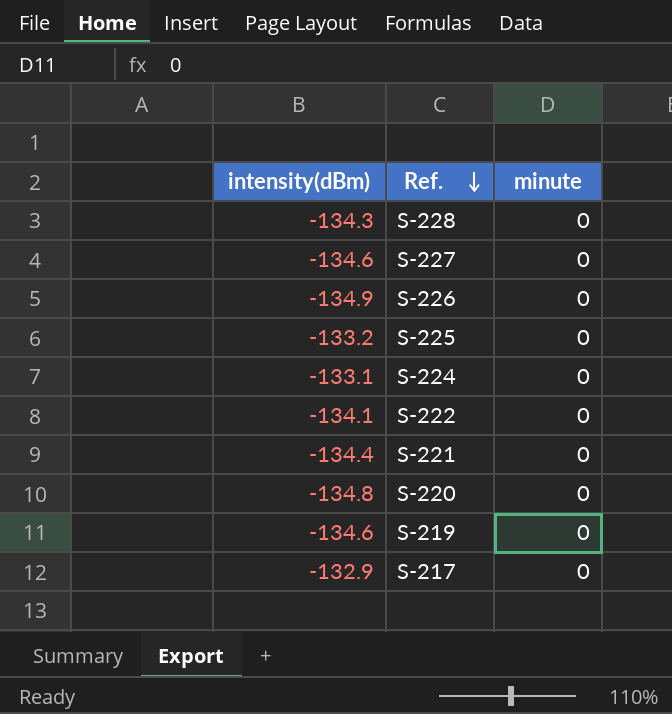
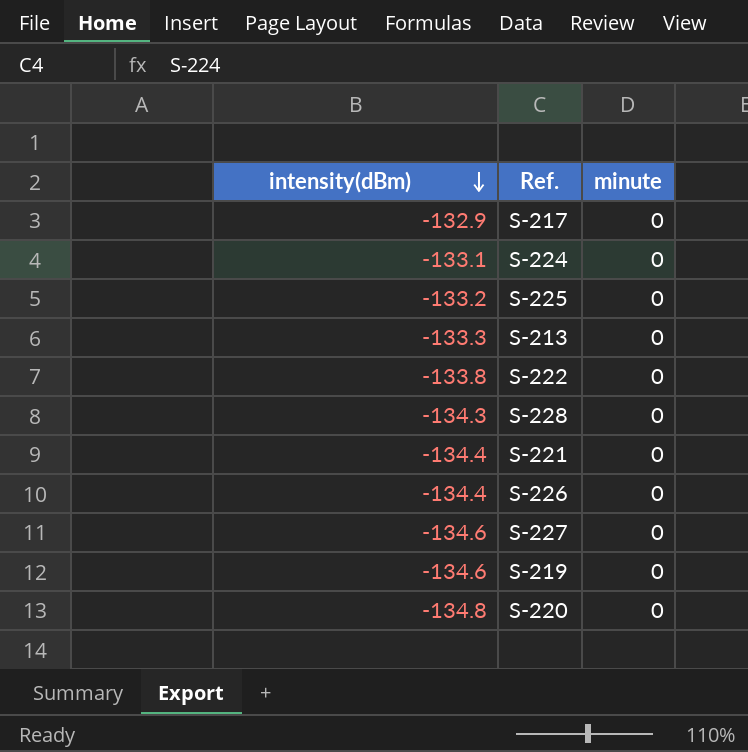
row order: Ref. descending -> intensity(dBm) descending
row S-213: none -> -133.3 | 0
S-222 | intensity(dBm): -134.1 -> -133.8
S-226 | intensity(dBm): -134.9 -> -134.4

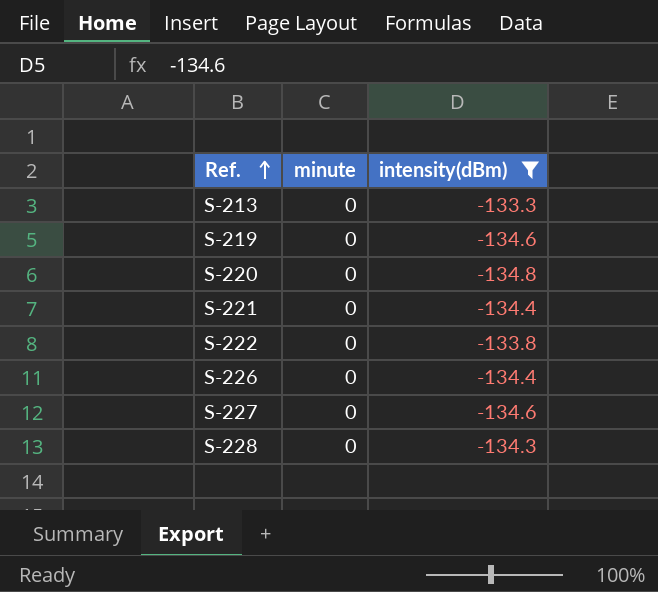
filter: none -> intensity(dBm) <= -133.3
row order: intensity(dBm) descending -> Ref. ascending
column intensity(dBm) | position: 1 -> 3

